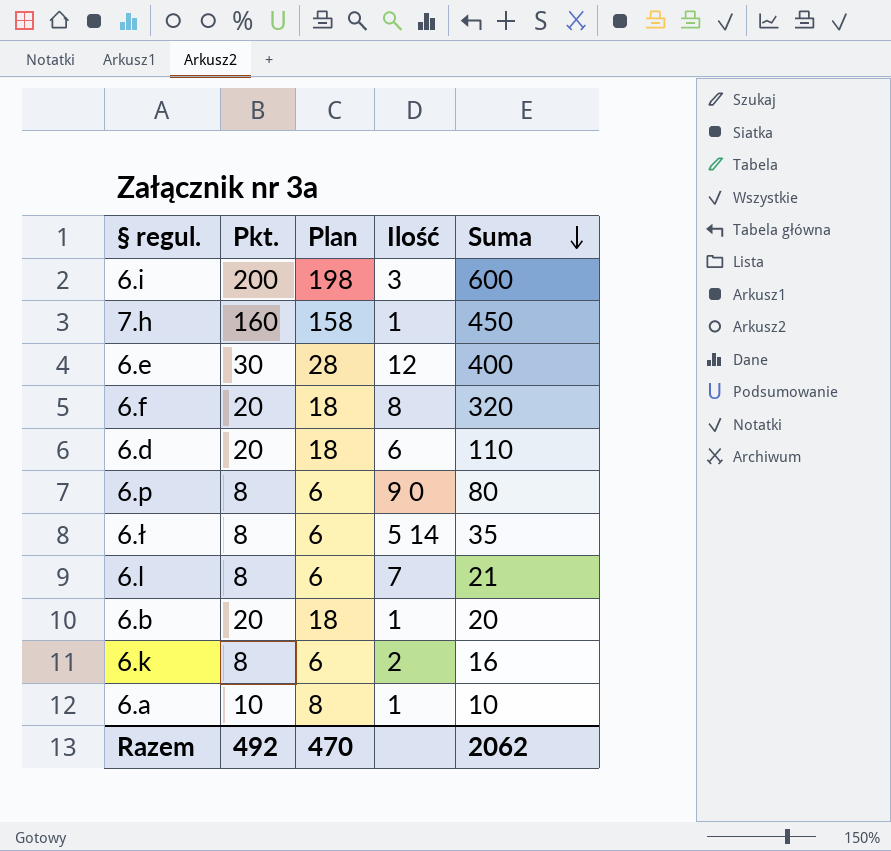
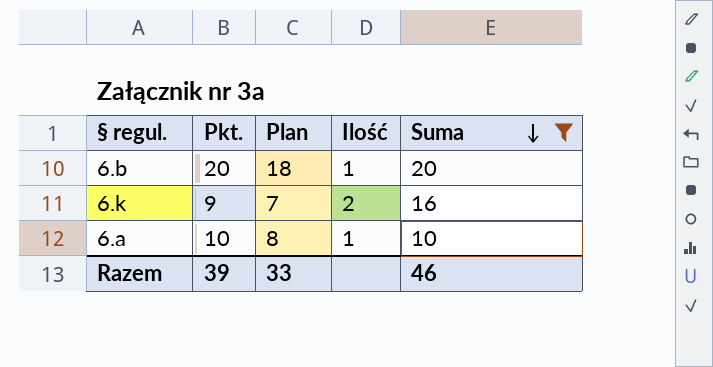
filter: none -> Suma <= 20
6.k | Pkt.: 8 -> 9
6.k | Plan: 6 -> 7
Razem | Pkt.: 492 -> 39
Razem | Plan: 470 -> 33
Razem | Suma: 2062 -> 46

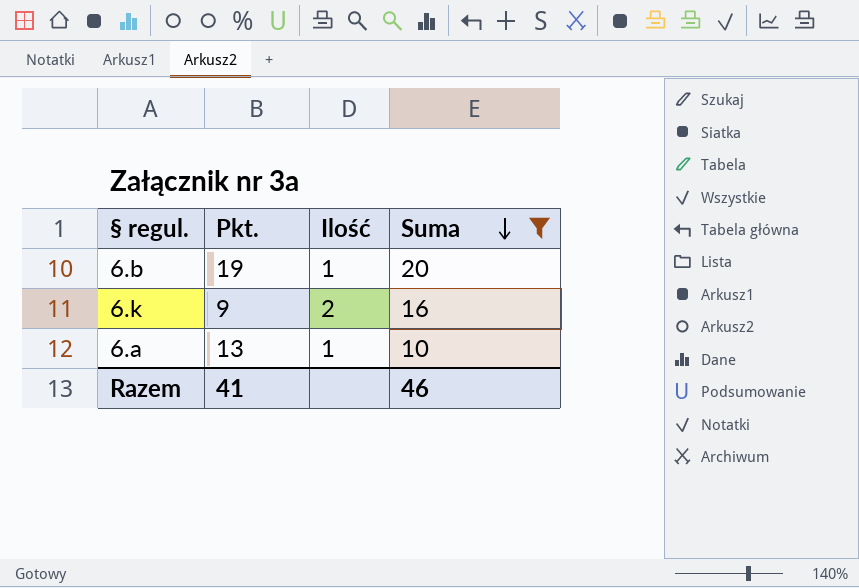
column Plan | formula: [Pkt.] - 2 -> none
6.b | Pkt.: 20 -> 19
6.a | Pkt.: 10 -> 13
Razem | Pkt.: 39 -> 41

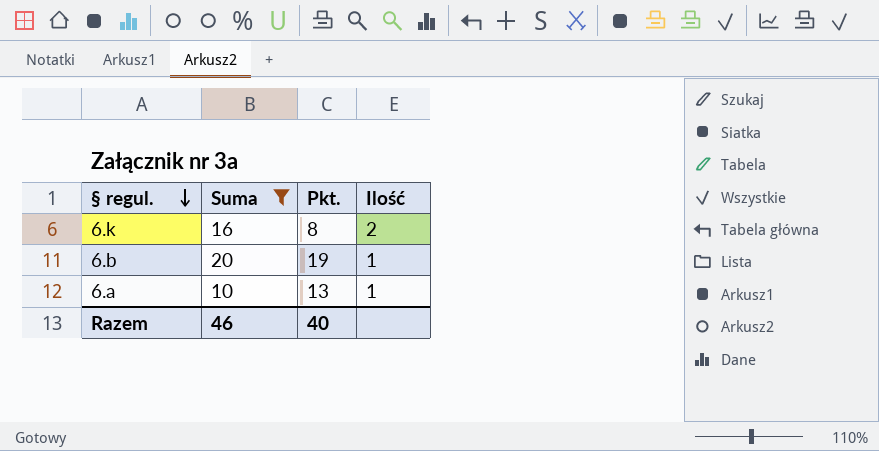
row order: Suma descending -> § regul. descending
column Suma | position: 4 -> 2
6.k | Pkt.: 9 -> 8
Razem | Pkt.: 41 -> 40

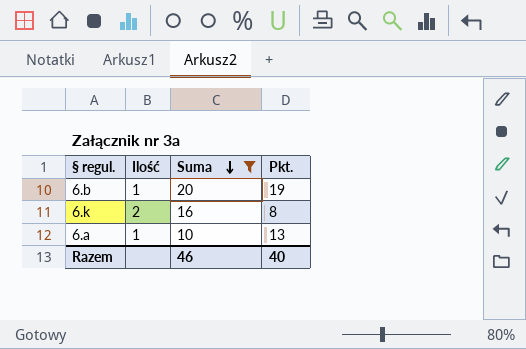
row order: § regul. descending -> Suma descending
column Ilość | position: 4 -> 2

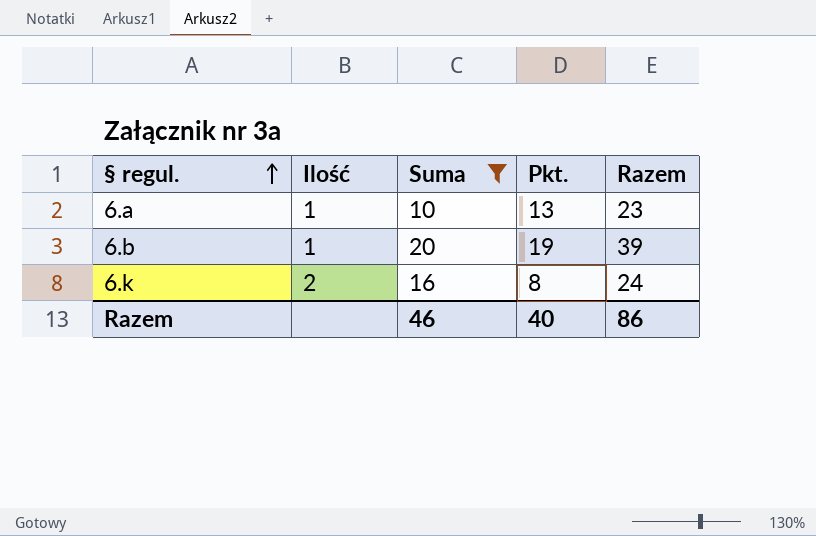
row order: Suma descending -> § regul. ascending
column Razem | formula: none -> [Suma] + [Pkt.]

